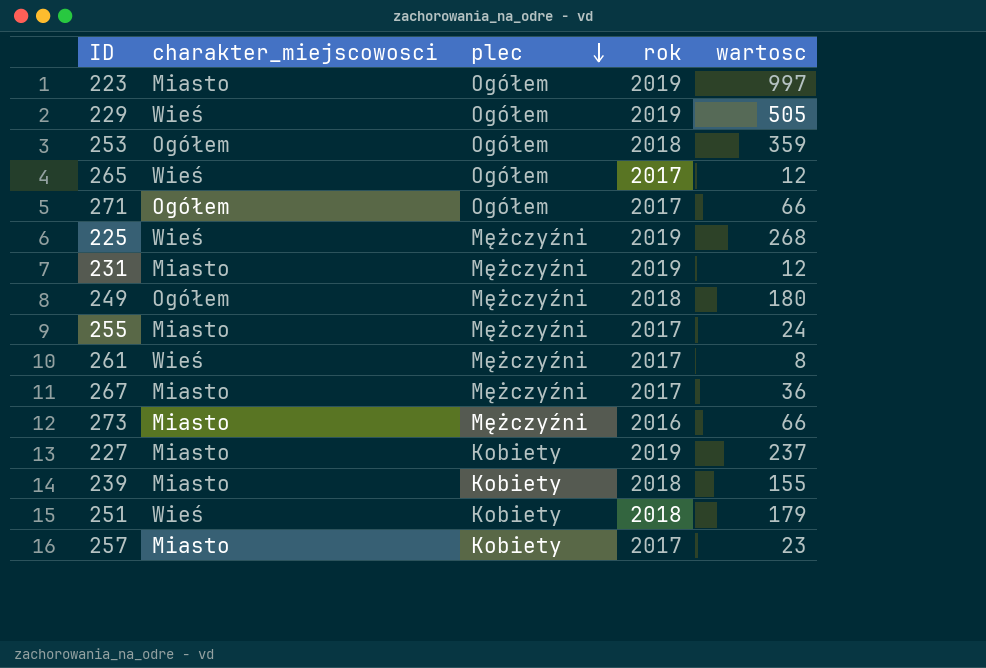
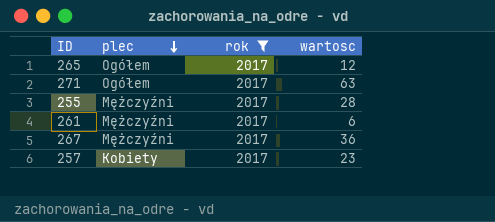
filter: none -> rok = 2017
column charakter_miejscowosci | position: 2 -> none
271 | wartosc: 66 -> 63
255 | wartosc: 24 -> 28
261 | wartosc: 8 -> 6

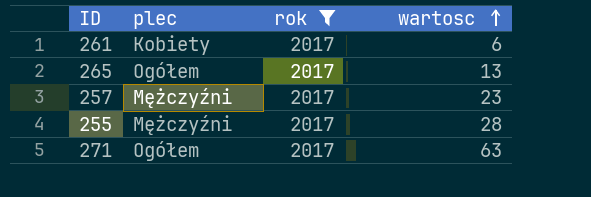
row order: plec descending -> wartosc ascending
row 267: Mężczyźni | 2017 | 36 -> none
261 | plec: Mężczyźni -> Kobiety
265 | wartosc: 12 -> 13
257 | plec: Kobiety -> Mężczyźni

